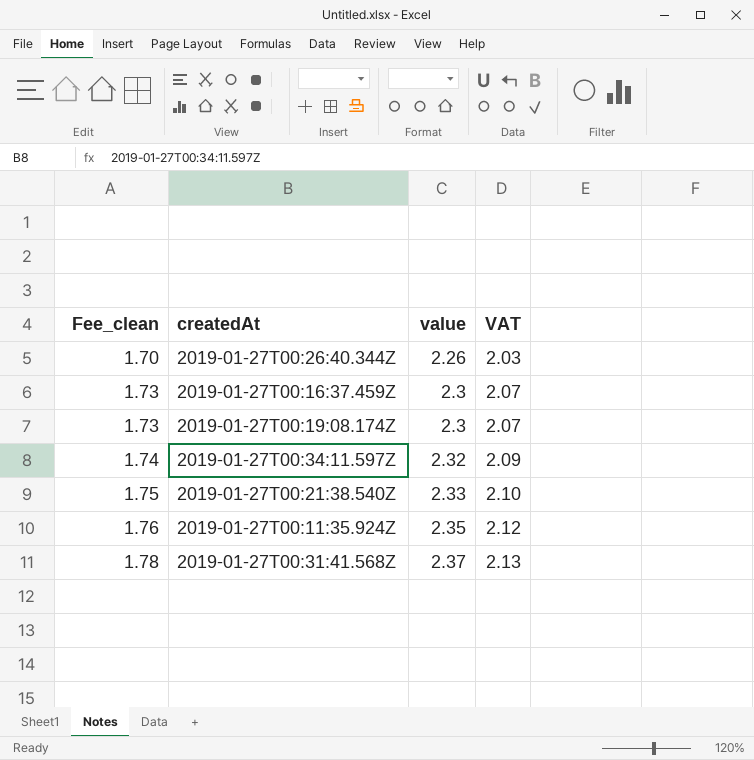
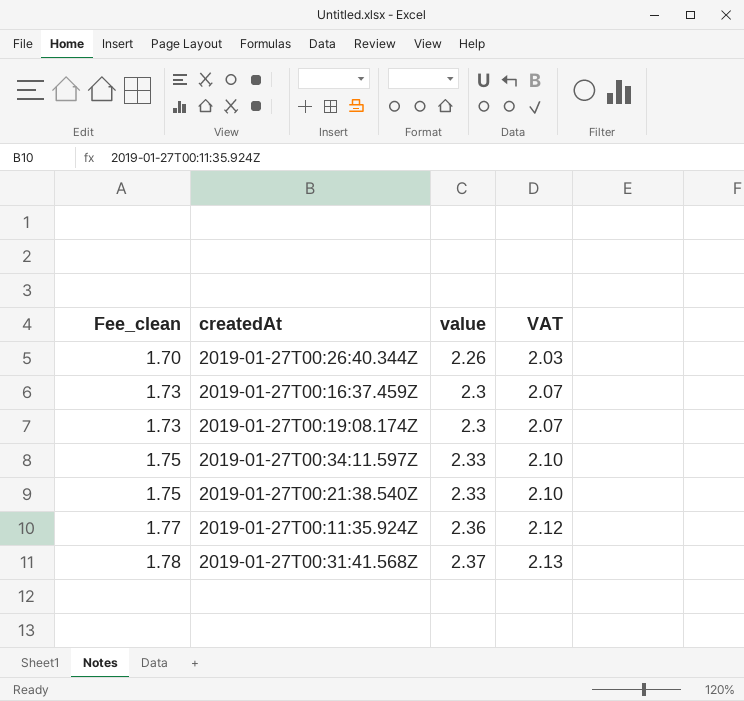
2019-01-27T00:34:11.597Z | Fee_clean: 1.74 -> 1.75
2019-01-27T00:34:11.597Z | value: 2.32 -> 2.33
2019-01-27T00:34:11.597Z | VAT: 2.09 -> 2.10
2019-01-27T00:11:35.924Z | Fee_clean: 1.76 -> 1.77
2019-01-27T00:11:35.924Z | value: 2.35 -> 2.36

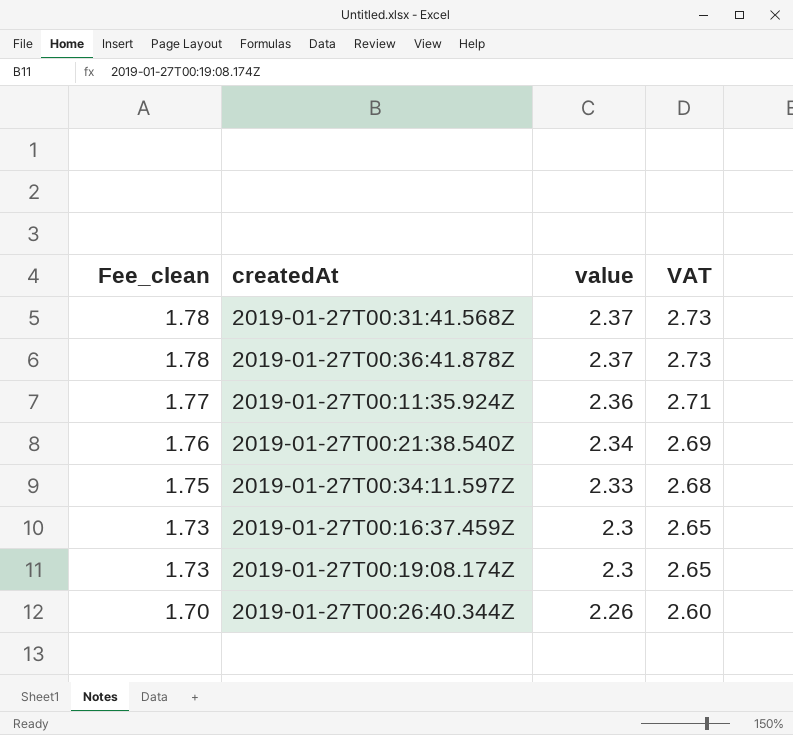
row order: Fee_clean ascending -> Fee_clean descending
column VAT | formula: [value] * 0.9 -> [value] * 1.15
row 2019-01-27T00:36:41.878Z: none -> 1.78 | 2.37 | 2.73
2019-01-27T00:21:38.540Z | Fee_clean: 1.75 -> 1.76
2019-01-27T00:21:38.540Z | value: 2.33 -> 2.34

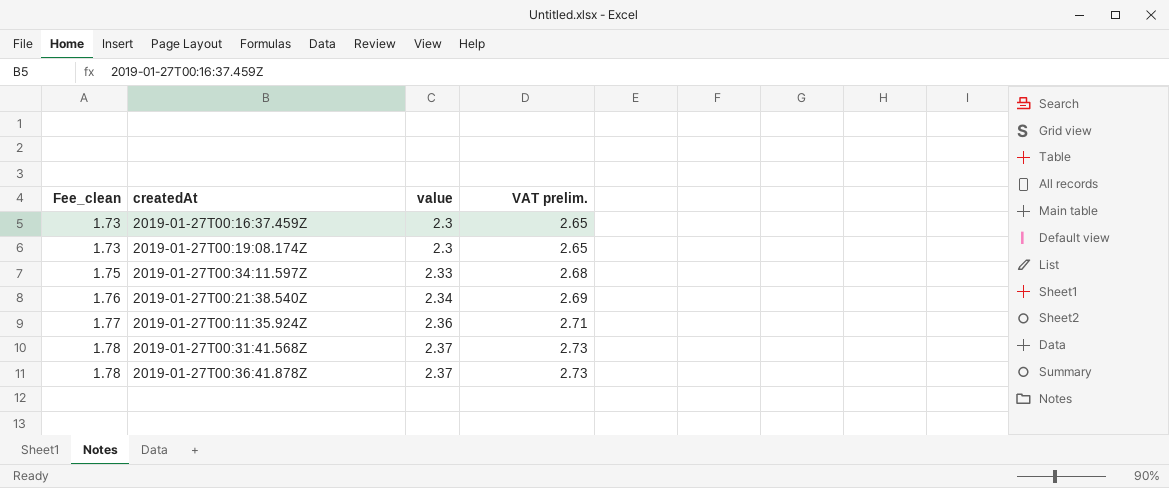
row order: Fee_clean descending -> Fee_clean ascending
column name: VAT -> VAT prelim.
row 2019-01-27T00:26:40.344Z: 1.70 | 2.26 | 2.60 -> none

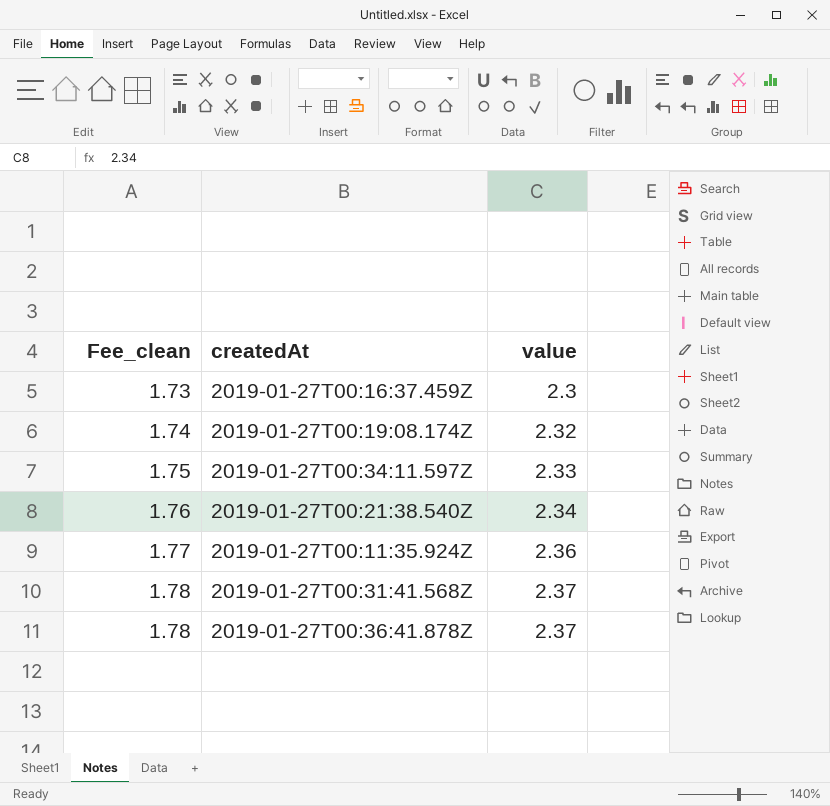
column VAT prelim. | formula: [value] * 1.15 -> none
2019-01-27T00:19:08.174Z | Fee_clean: 1.73 -> 1.74
2019-01-27T00:19:08.174Z | value: 2.3 -> 2.32

